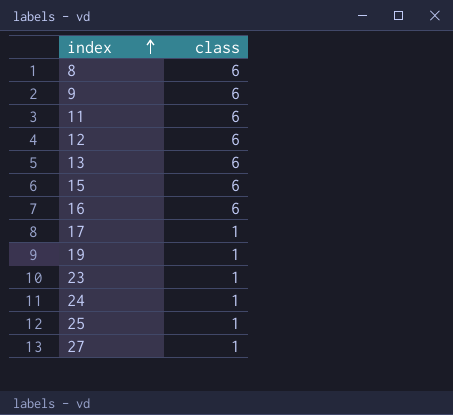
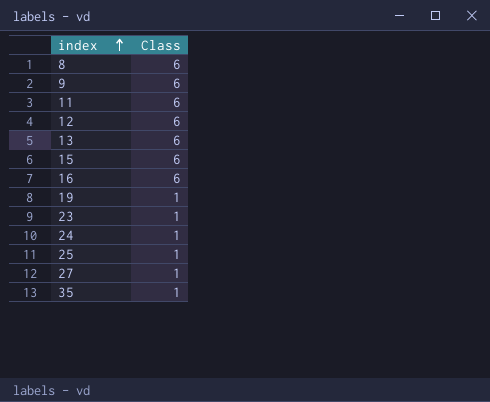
column name: class -> Class
row 17: 1 -> none
row 35: none -> 1

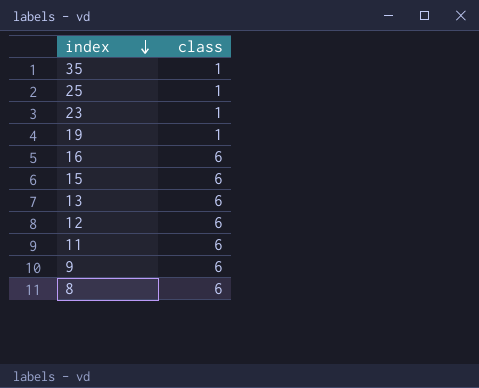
row order: index ascending -> index descending
column name: Class -> class
row 24: 1 -> none
row 27: 1 -> none

